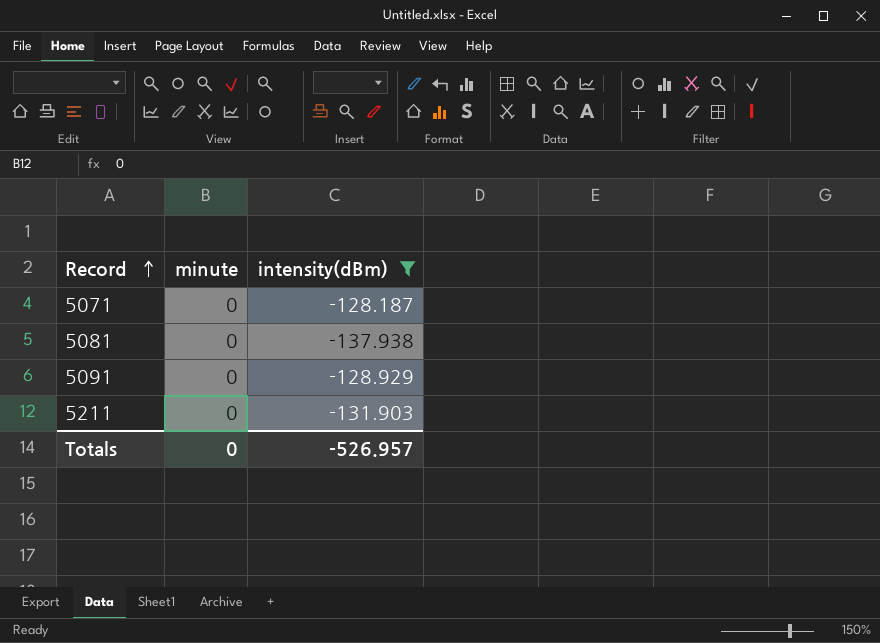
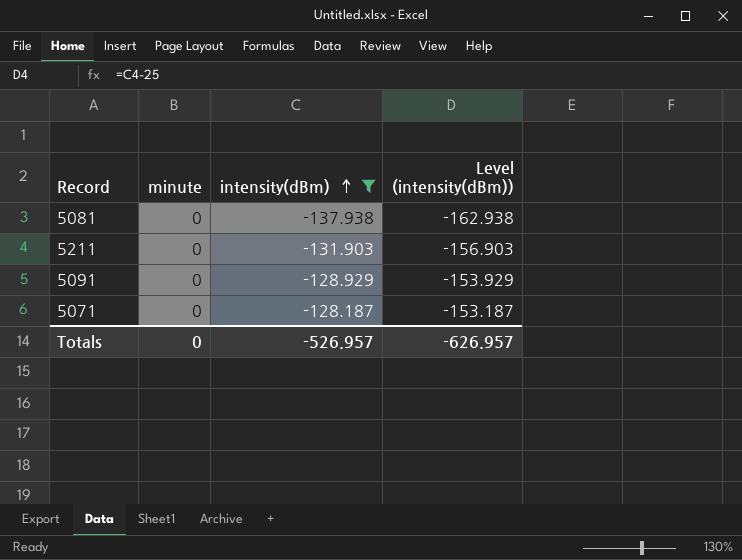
row order: Record ascending -> intensity(dBm) ascending
column Level (intensity(dBm)) | formula: none -> [intensity(dBm)] - 25

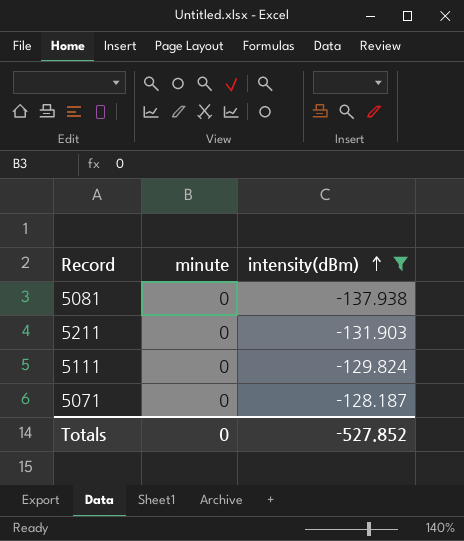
column Level (intensity(dBm)) | formula: [intensity(dBm)] - 25 -> none
row 5091: 0 | -128.929 | -153.929 -> none
row 5111: none -> 0 | -129.824
Totals | intensity(dBm): -526.957 -> -527.852

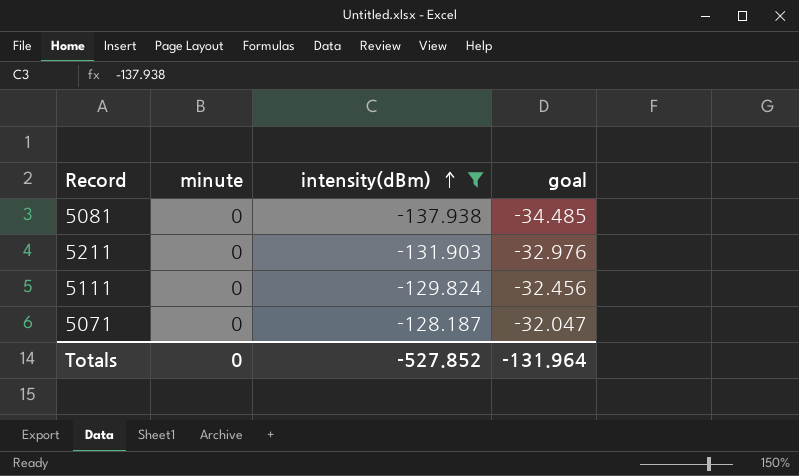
column goal | formula: none -> [intensity(dBm)] * 0.25

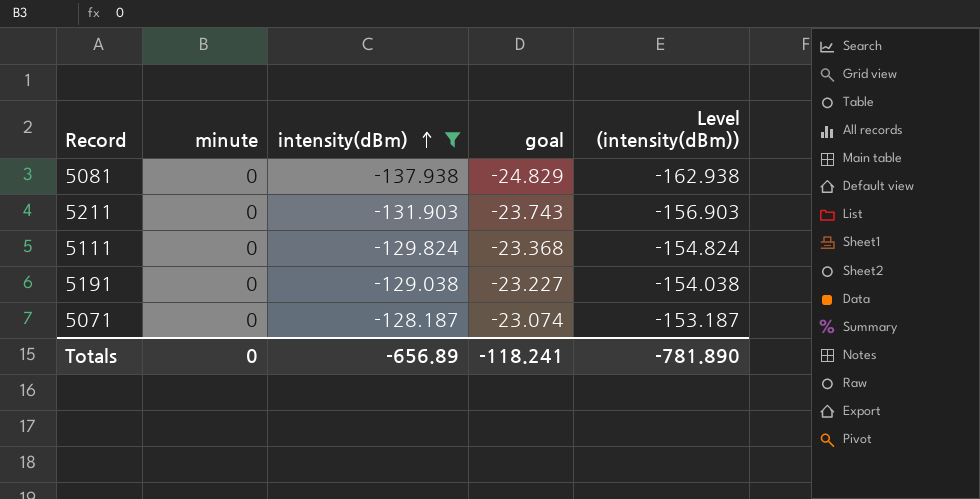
column goal | formula: [intensity(dBm)] * 0.25 -> [intensity(dBm)] * 0.18
column Level (intensity(dBm)) | formula: none -> [intensity(dBm)] - 25
row 5191: none -> 0 | -129.038 | -23.227 | -154.038
Totals | intensity(dBm): -527.852 -> -656.89
Totals | goal: -131.964 -> -118.241

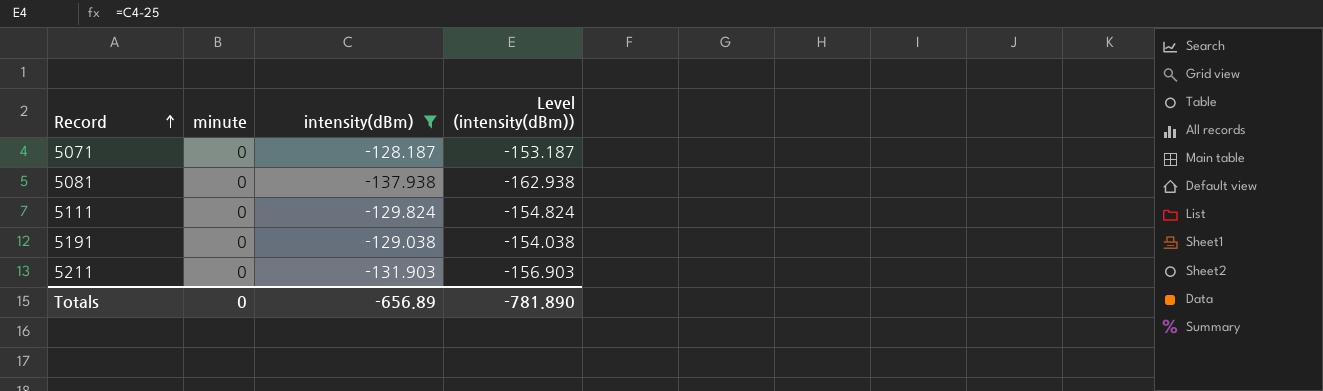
row order: intensity(dBm) ascending -> Record ascending
column goal | formula: [intensity(dBm)] * 0.18 -> none

